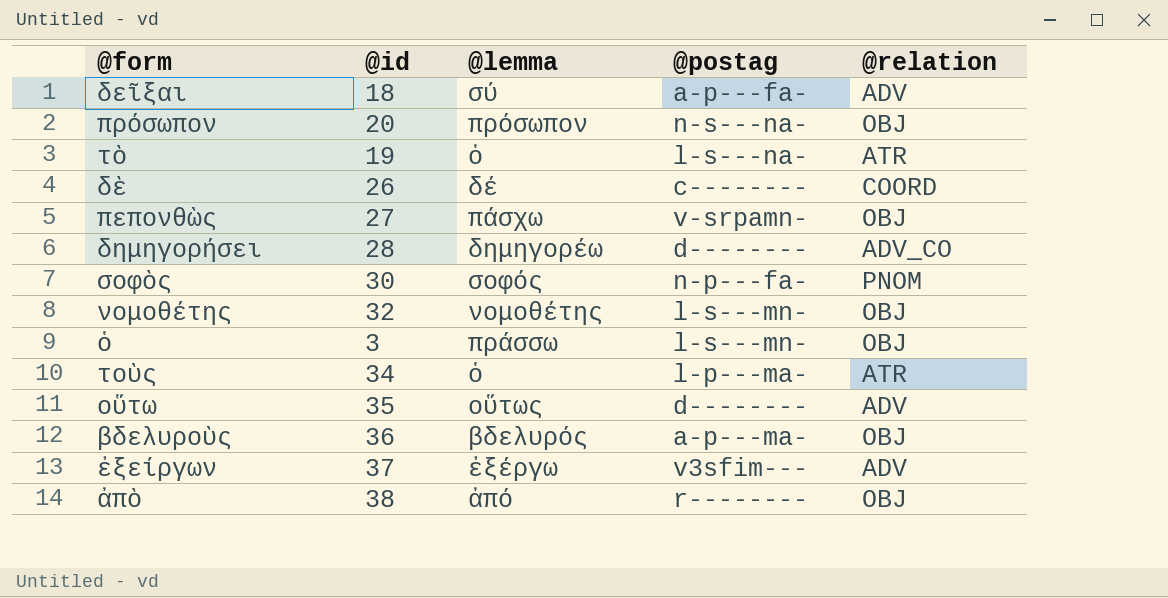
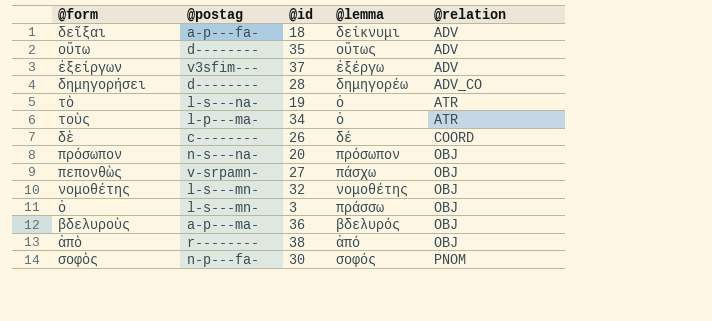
row order: none -> @relation ascending
column @postag | position: 4 -> 2
δεῖξαι | @lemma: σύ -> δείκνυμι

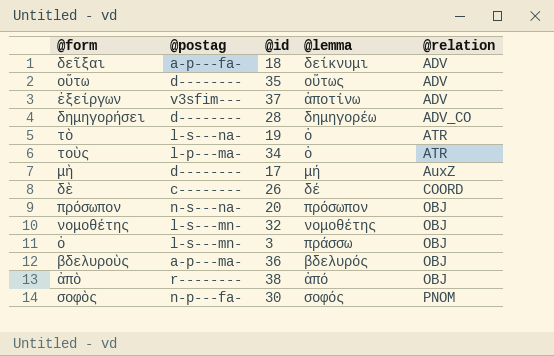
row πεπονθὼς: v-srpamn- | 27 | πάσχω | OBJ -> none
ἐξείργων | @lemma: ἐξέργω -> ἀποτίνω
row μὴ: none -> d-------- | 17 | μή | AuxZ

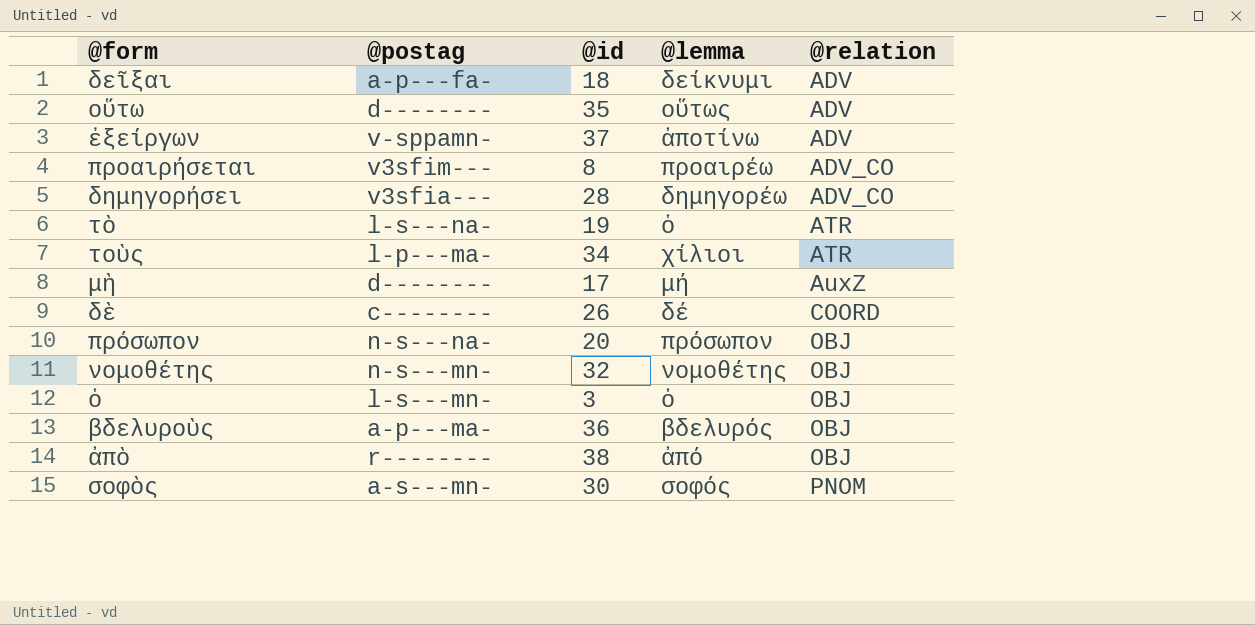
ἐξείργων | @postag: v3sfim--- -> v-sppamn-
row προαιρήσεται: none -> v3sfim--- | 8 | προαιρέω | ADV_CO
δημηγορήσει | @postag: d-------- -> v3sfia---
τοὺς | @lemma: ὁ -> χίλιοι
νομοθέτης | @postag: l-s---mn- -> n-s---mn-
ὁ | @lemma: πράσσω -> ὁ
σοφὸς | @postag: n-p---fa- -> a-s---mn-

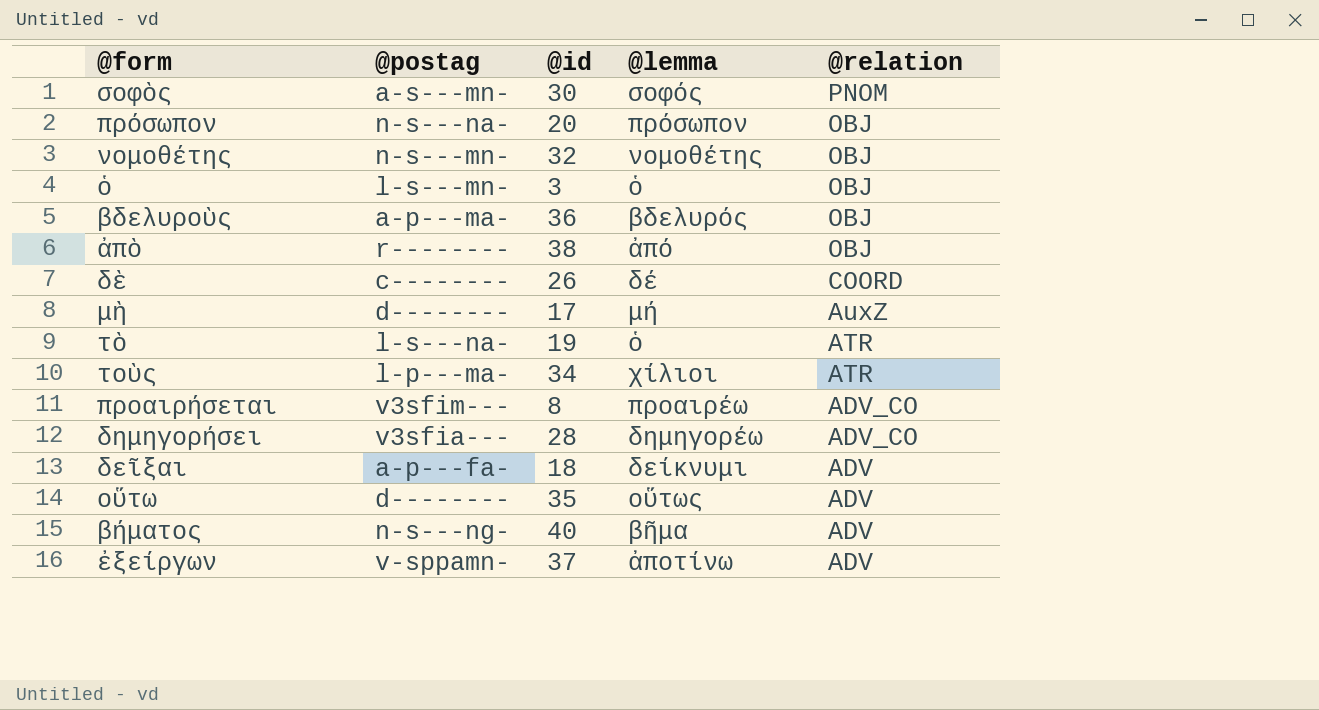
row order: @relation ascending -> @relation descending
row βήματος: none -> n-s---ng- | 40 | βῆμα | ADV

